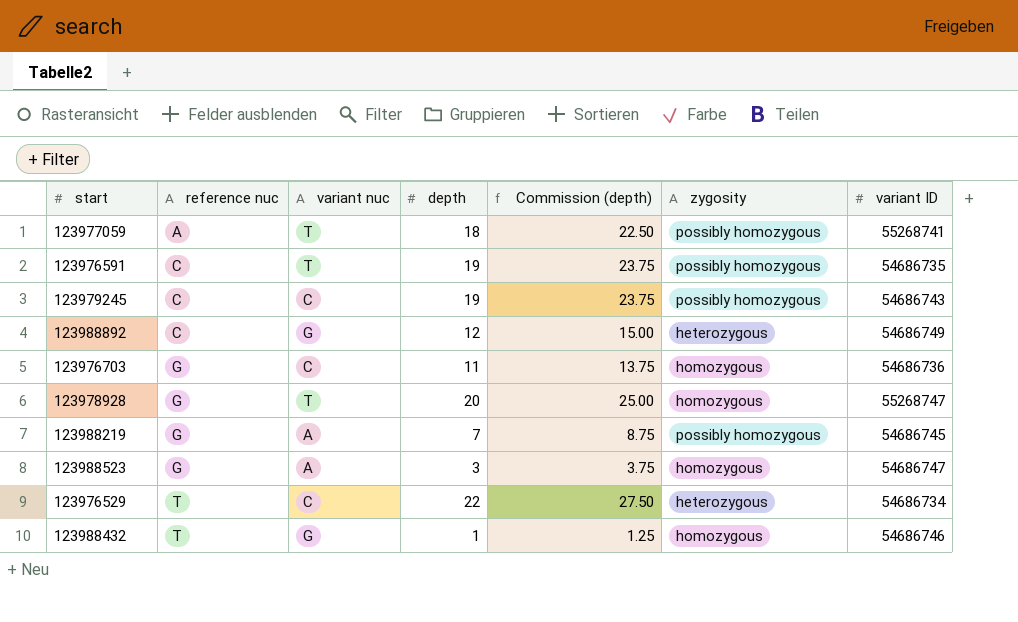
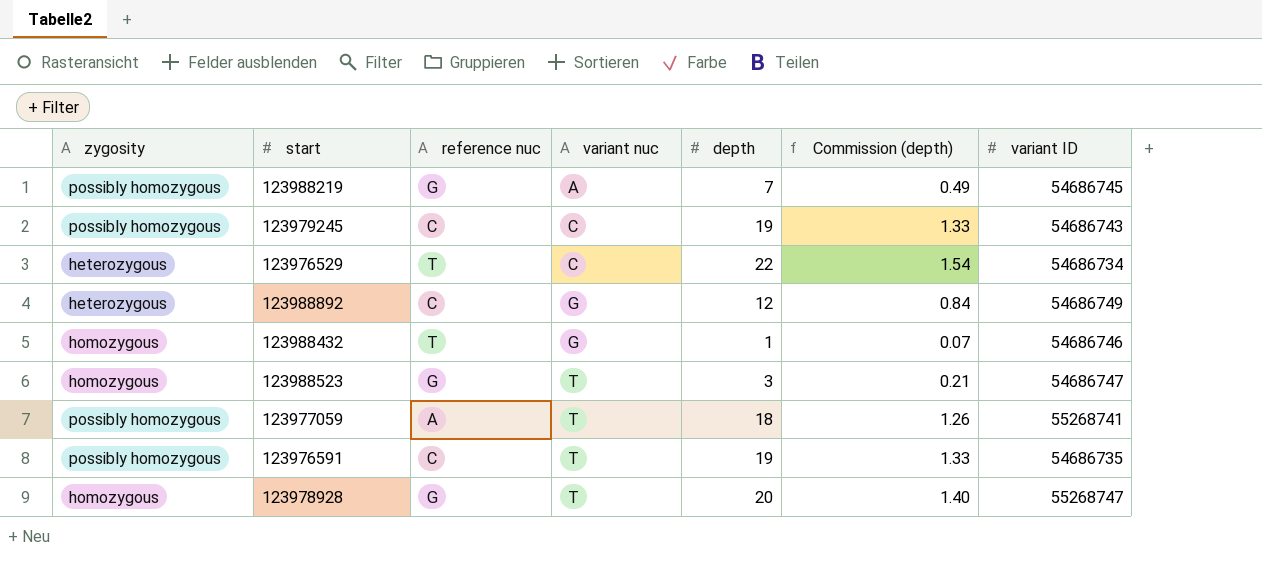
row order: reference nuc ascending -> variant nuc ascending
column zygosity | position: 6 -> 1
column Commission (depth) | formula: [depth] * 1.25 -> [depth] * 0.07
row 123976703: G | C | 11 | 13.75 | homozygous | 54686736 -> none
123988523 | variant nuc: A -> T

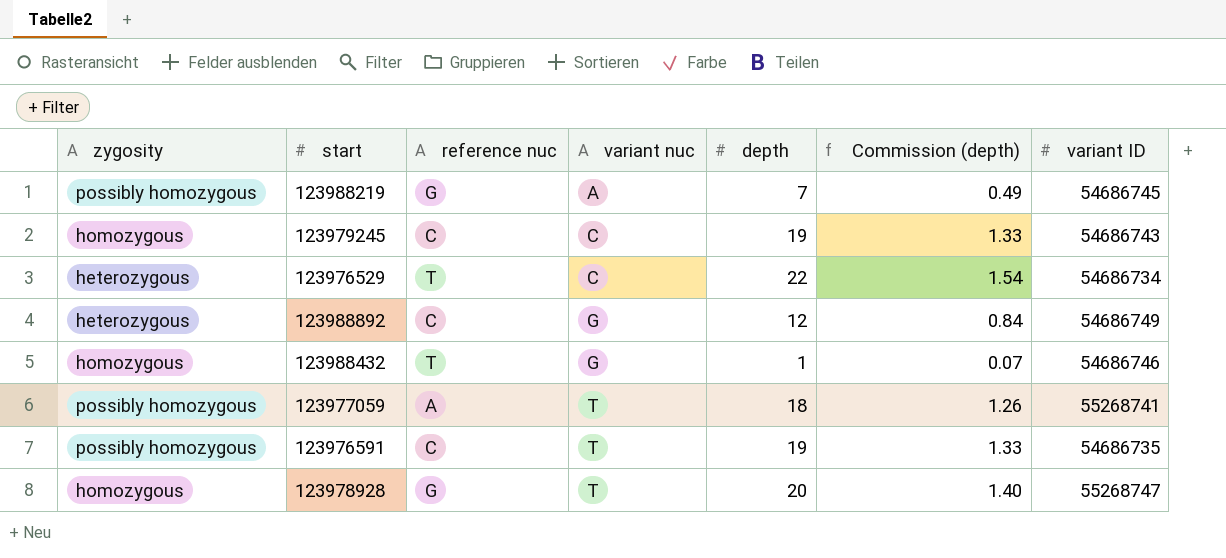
row 123988523: homozygous | G | T | 3 | 0.21 | 54686747 -> none
123979245 | zygosity: possibly homozygous -> homozygous

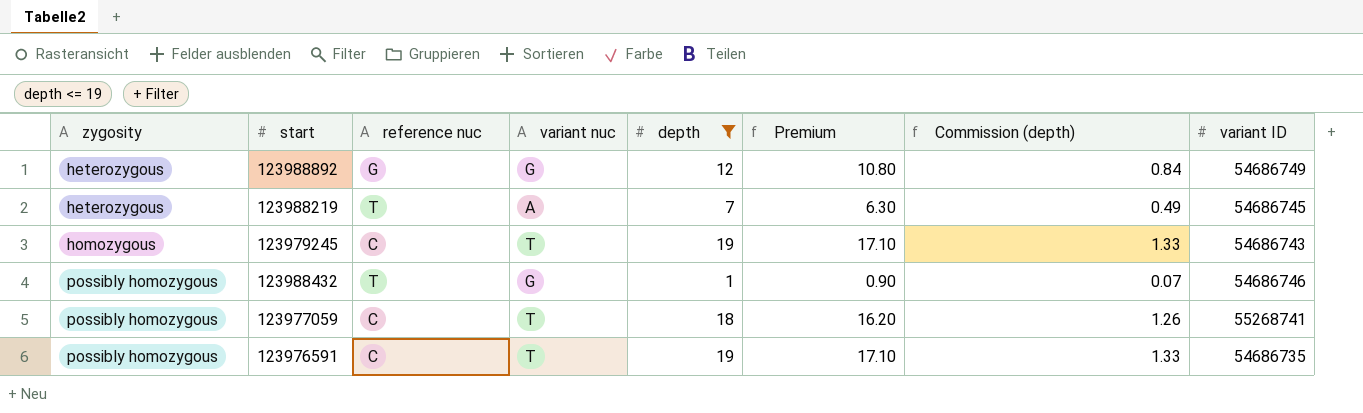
filter: none -> depth <= 19
row order: variant nuc ascending -> zygosity ascending
column Premium | formula: none -> [depth] * 0.9
123988892 | reference nuc: C -> G
123988219 | zygosity: possibly homozygous -> heterozygous
123988219 | reference nuc: G -> T
123979245 | variant nuc: C -> T
123988432 | zygosity: homozygous -> possibly homozygous
123977059 | reference nuc: A -> C

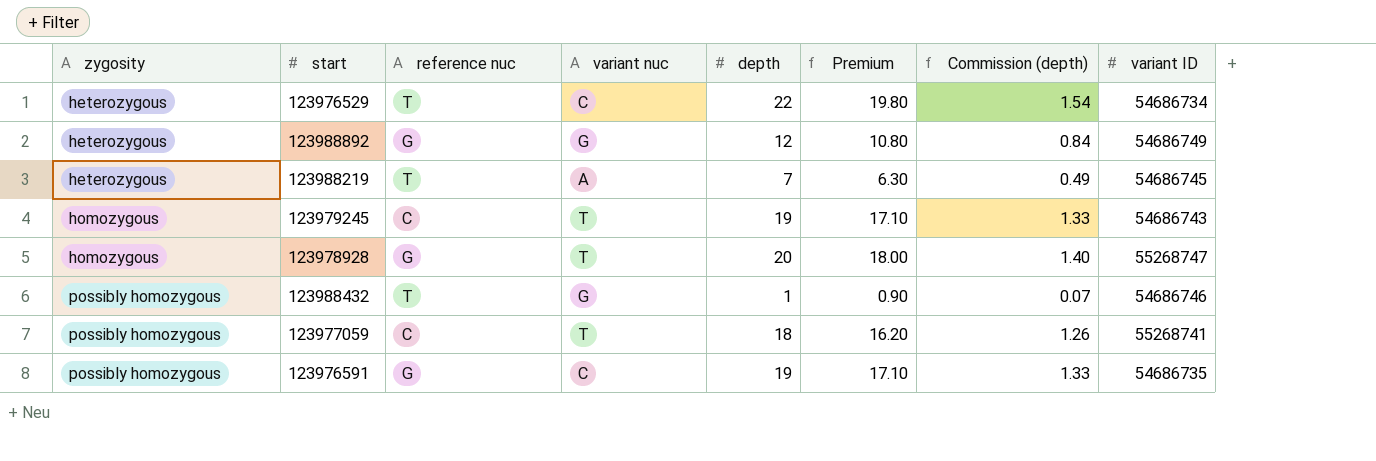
filter: depth <= 19 -> none
123976591 | reference nuc: C -> G
123976591 | variant nuc: T -> C

